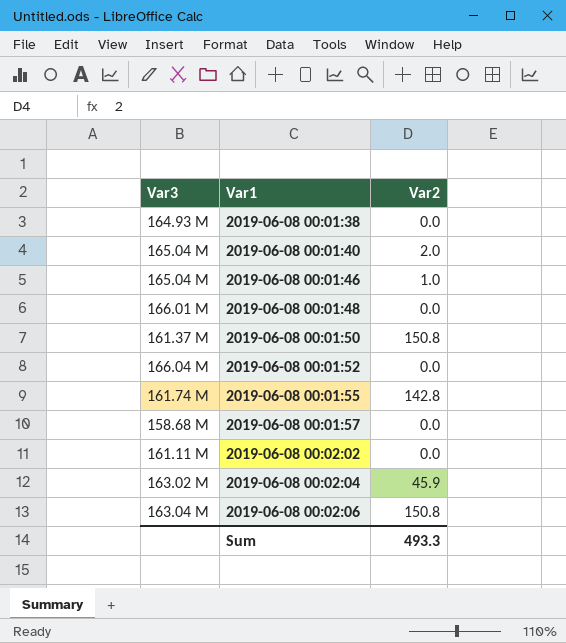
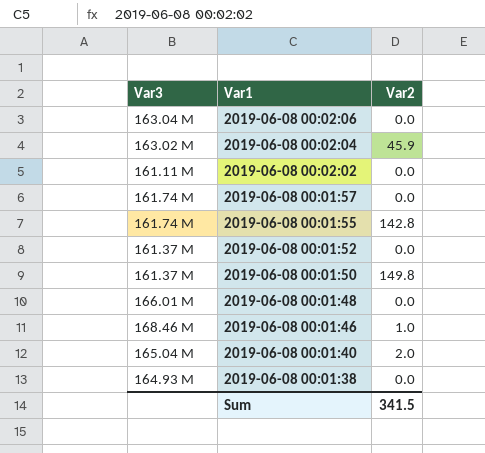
row order: Var1 ascending -> Var1 descending
2019-06-08 00:02:06 | Var2: 150.8 -> 0.0
2019-06-08 00:01:57 | Var3: 158.68 M -> 161.74 M
2019-06-08 00:01:52 | Var3: 166.04 M -> 161.37 M
2019-06-08 00:01:50 | Var2: 150.8 -> 149.8
2019-06-08 00:01:46 | Var3: 165.04 M -> 168.46 M
Sum | Var2: 493.3 -> 341.5

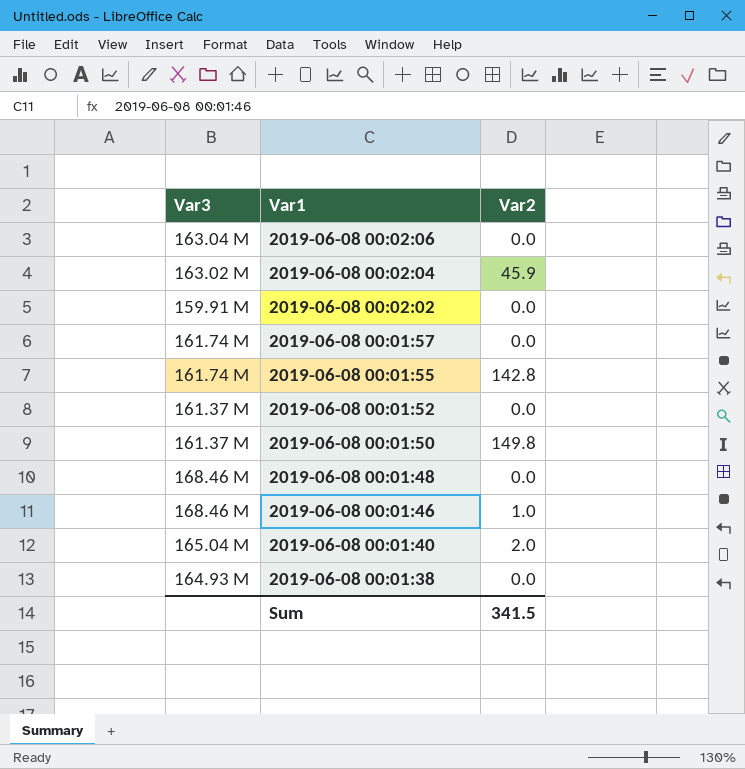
2019-06-08 00:02:02 | Var3: 161.11 M -> 159.91 M
2019-06-08 00:01:48 | Var3: 166.01 M -> 168.46 M

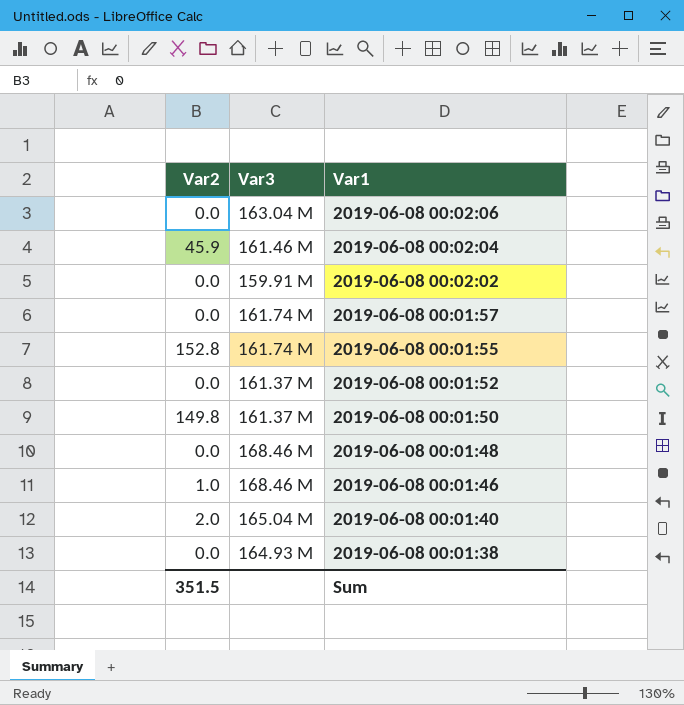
column Var2 | position: 3 -> 1
2019-06-08 00:02:04 | Var3: 163.02 M -> 161.46 M
2019-06-08 00:01:55 | Var2: 142.8 -> 152.8
Sum | Var2: 341.5 -> 351.5

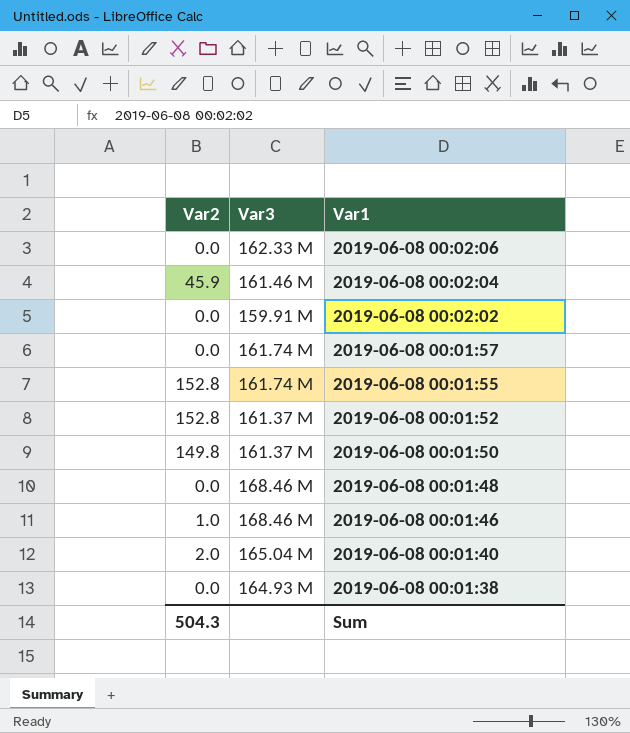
2019-06-08 00:02:06 | Var3: 163.04 M -> 162.33 M
2019-06-08 00:01:52 | Var2: 0.0 -> 152.8
Sum | Var2: 351.5 -> 504.3

